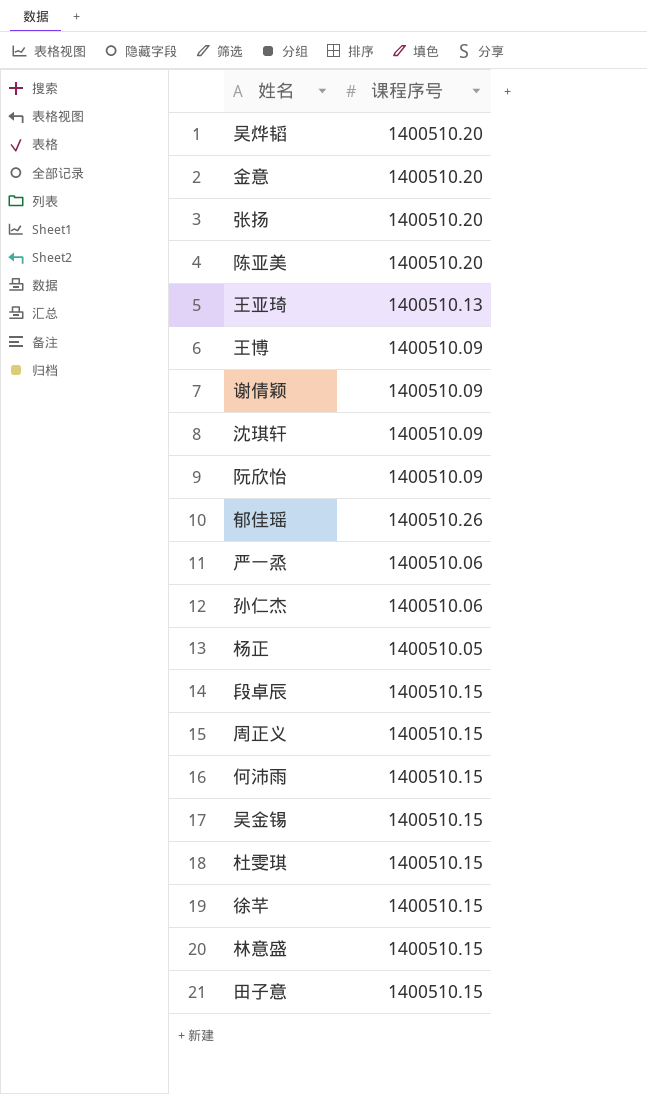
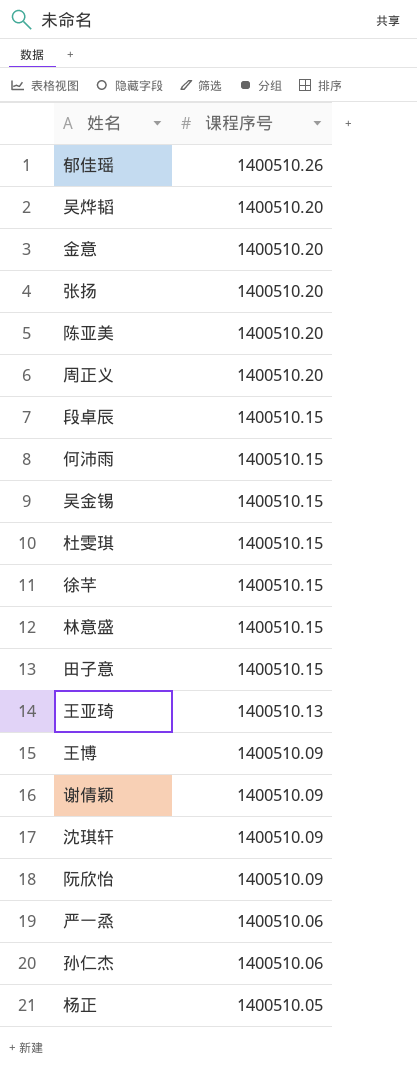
row order: none -> 课程序号 descending
周正义 | 课程序号: 1400510.15 -> 1400510.20

